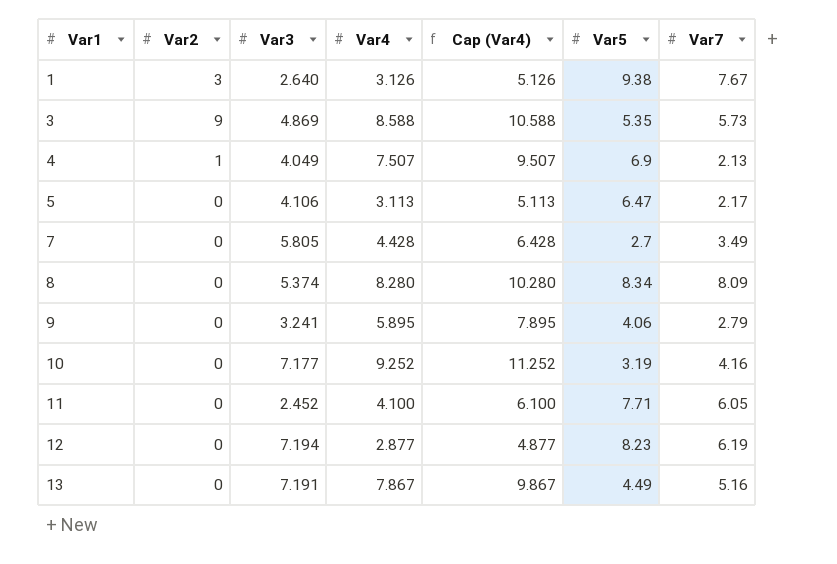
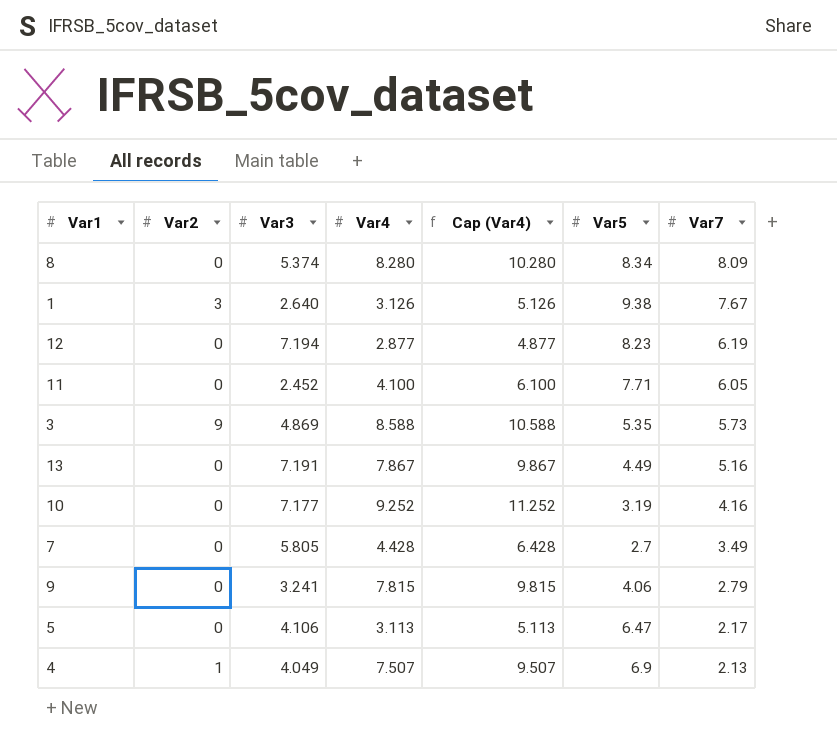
row order: Var1 ascending -> Var7 descending
9 | Var4: 5.895 -> 7.815
9 | Cap (Var4): 7.895 -> 9.815

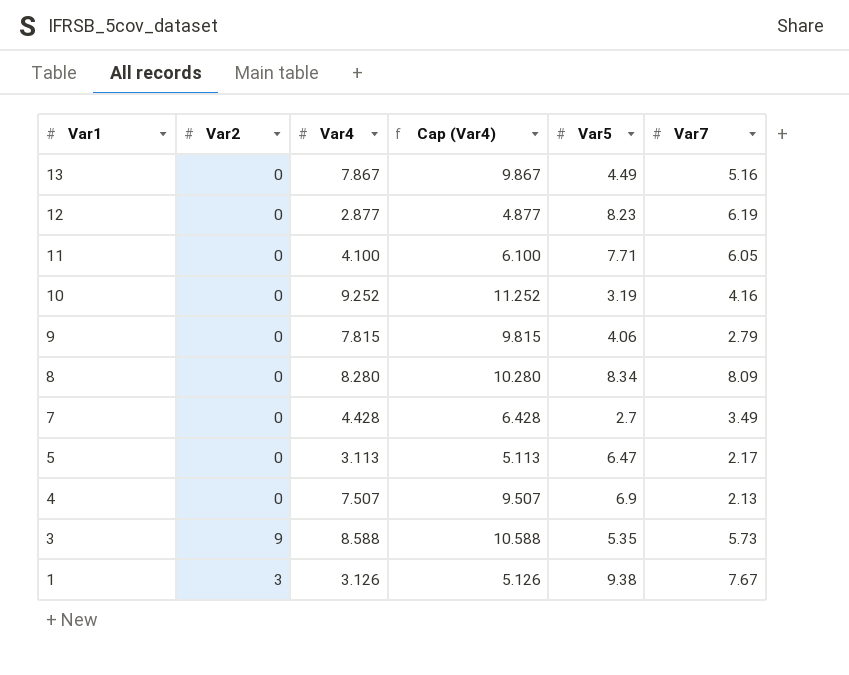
row order: Var7 descending -> Var1 descending
column Var3 | position: 3 -> none
4 | Var2: 1 -> 0

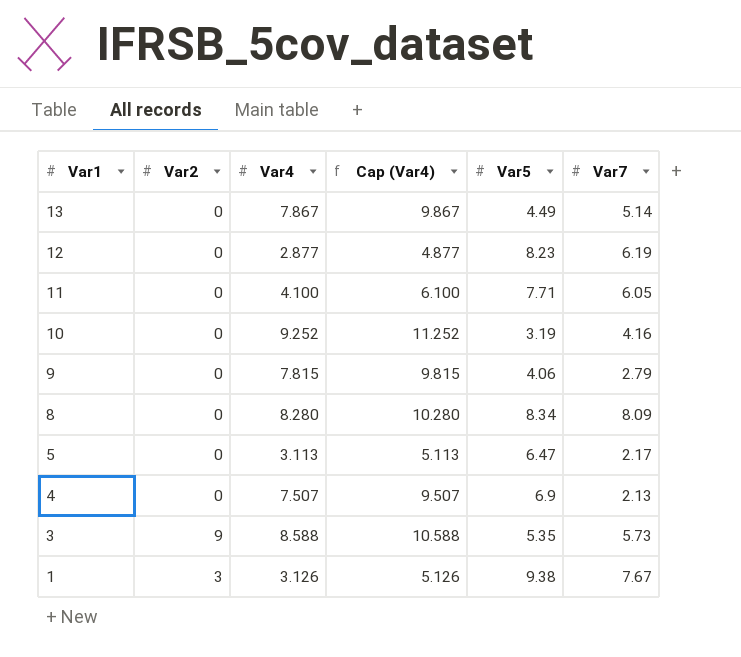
row 7: 0 | 4.428 | 6.428 | 2.7 | 3.49 -> none
13 | Var7: 5.16 -> 5.14

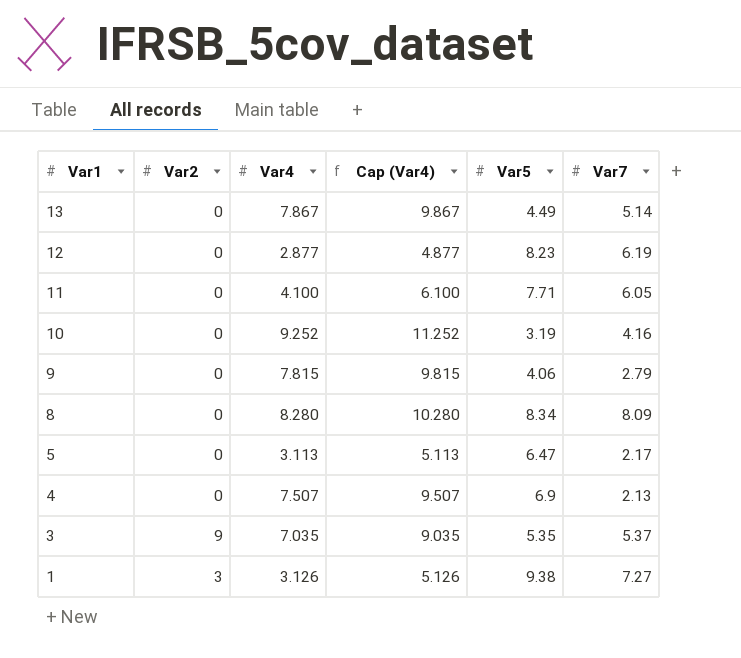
3 | Var4: 8.588 -> 7.035
3 | Cap (Var4): 10.588 -> 9.035
3 | Var7: 5.73 -> 5.37
1 | Var7: 7.67 -> 7.27

